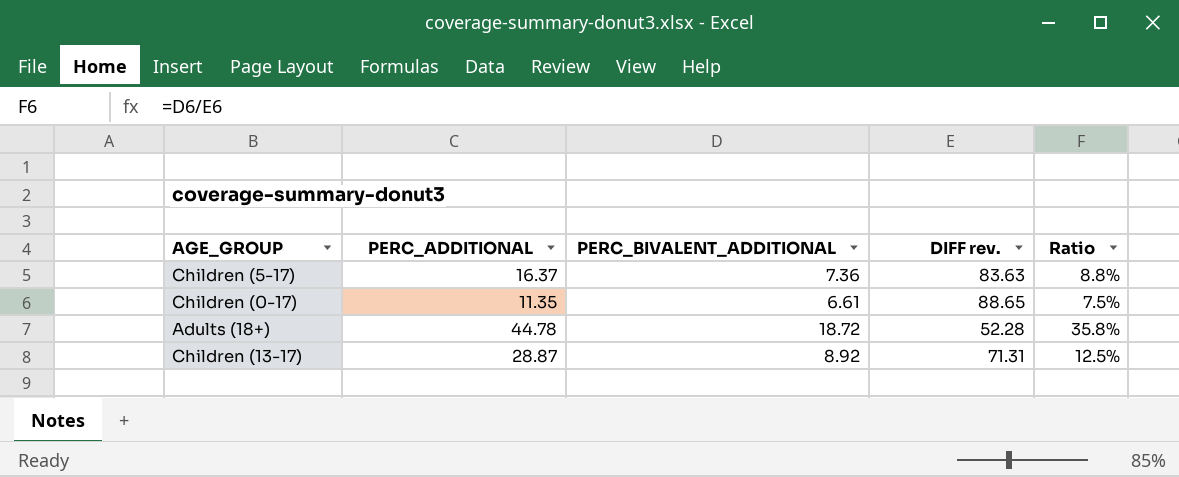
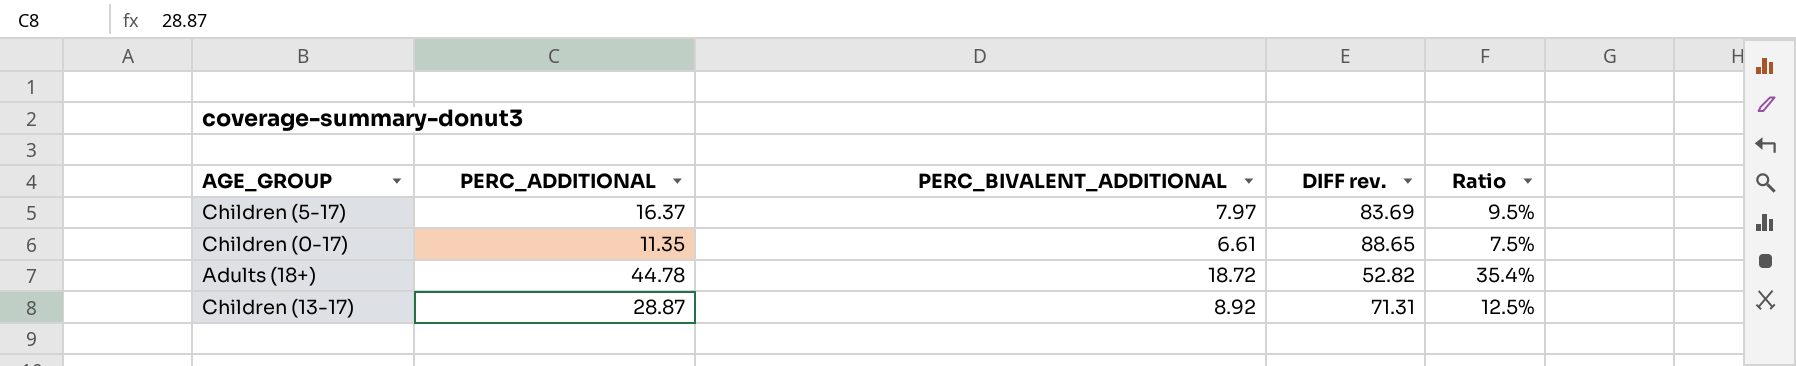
Children (5-17) | PERC_BIVALENT_ADDITIONAL: 7.36 -> 7.97
Children (5-17) | DIFF rev.: 83.63 -> 83.69
Children (5-17) | Ratio: 8.8% -> 9.5%
Adults (18+) | DIFF rev.: 52.28 -> 52.82
Adults (18+) | Ratio: 35.8% -> 35.4%

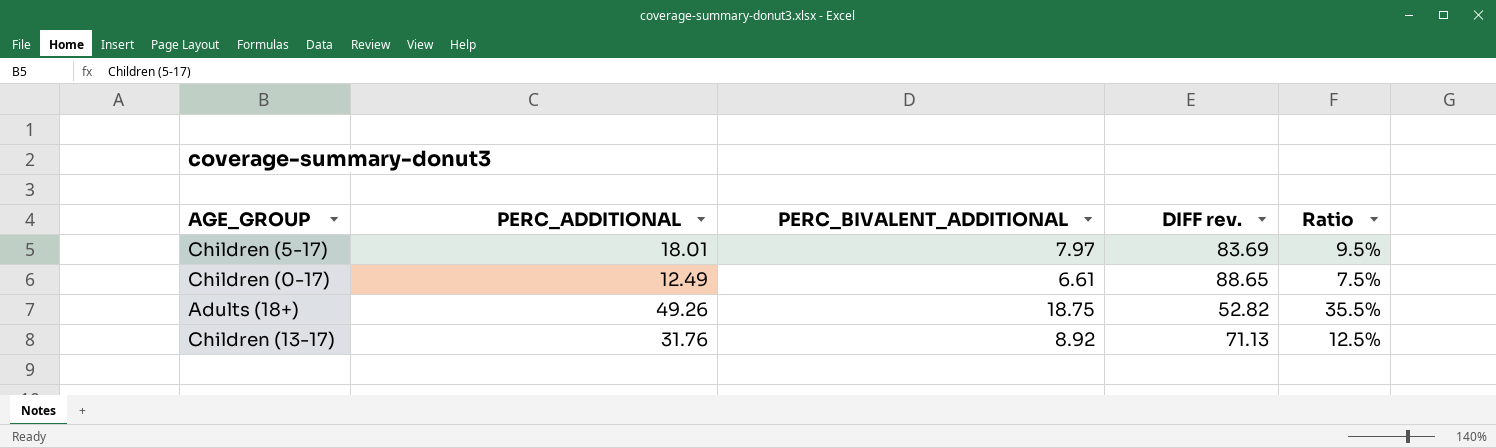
Children (5-17) | PERC_ADDITIONAL: 16.37 -> 18.01
Children (0-17) | PERC_ADDITIONAL: 11.35 -> 12.49
Adults (18+) | PERC_ADDITIONAL: 44.78 -> 49.26
Adults (18+) | PERC_BIVALENT_ADDITIONAL: 18.72 -> 18.75
Adults (18+) | Ratio: 35.4% -> 35.5%
Children (13-17) | PERC_ADDITIONAL: 28.87 -> 31.76
Children (13-17) | DIFF rev.: 71.31 -> 71.13

